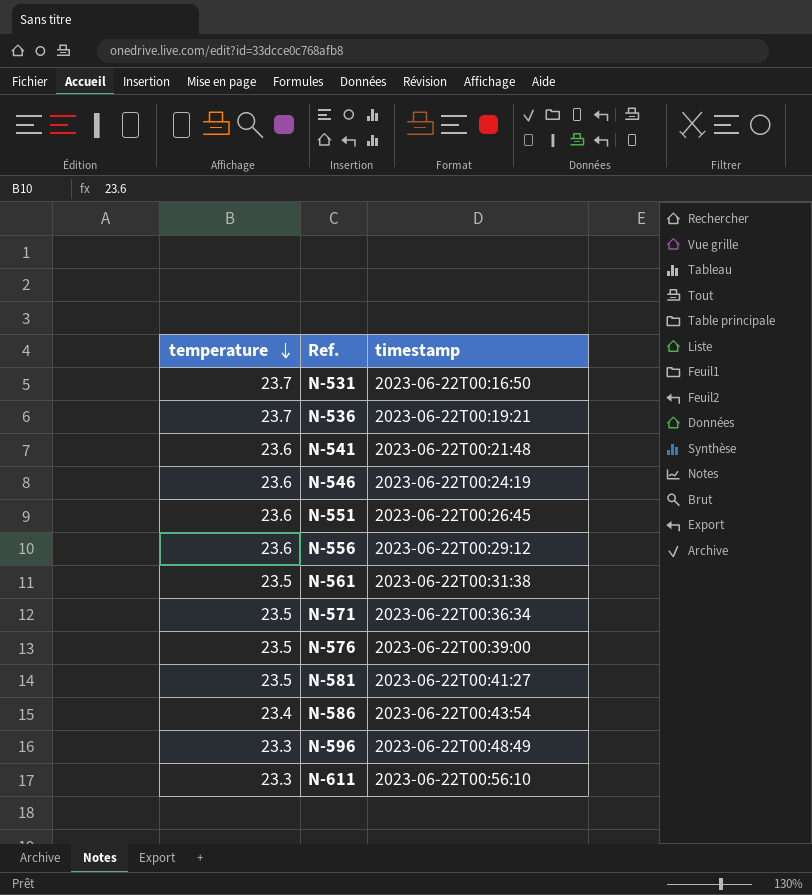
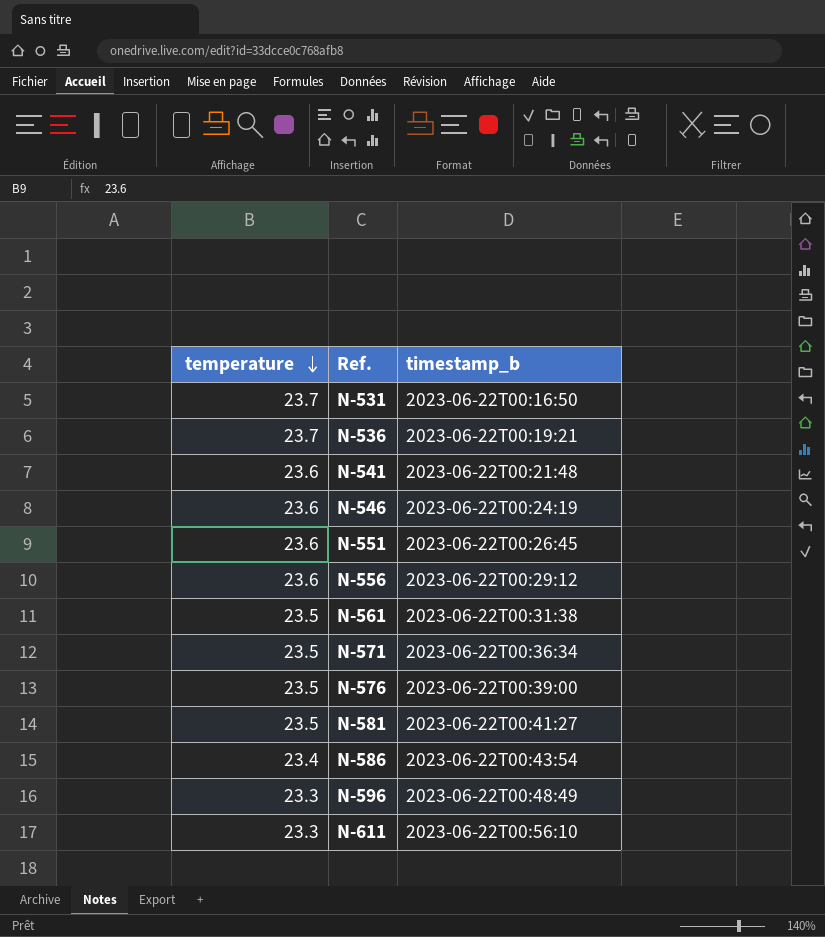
column name: timestamp -> timestamp_b

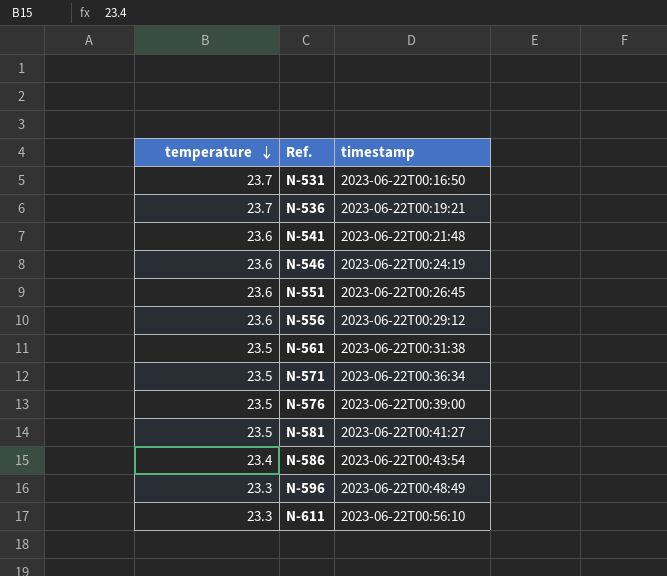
column name: timestamp_b -> timestamp

